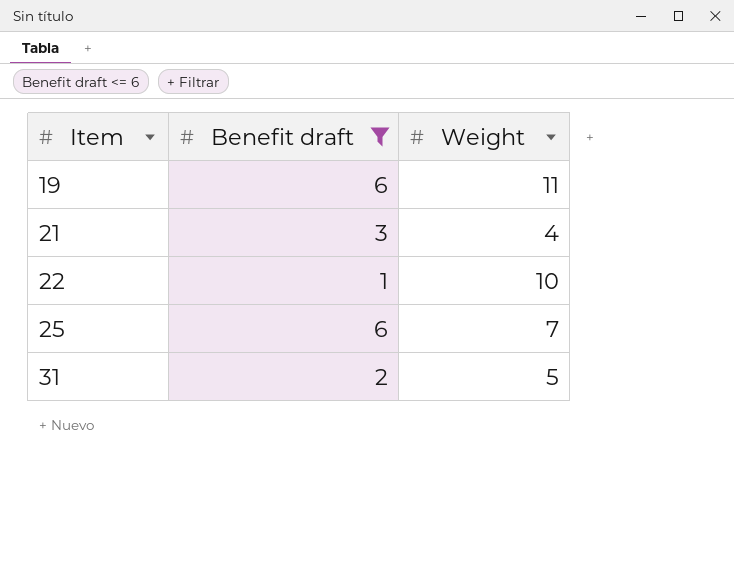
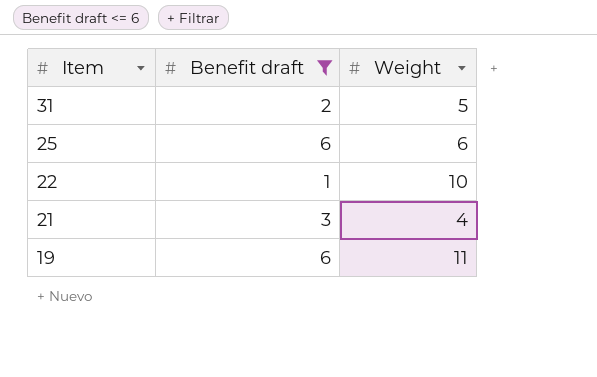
row order: Item ascending -> Item descending
25 | Weight: 7 -> 6

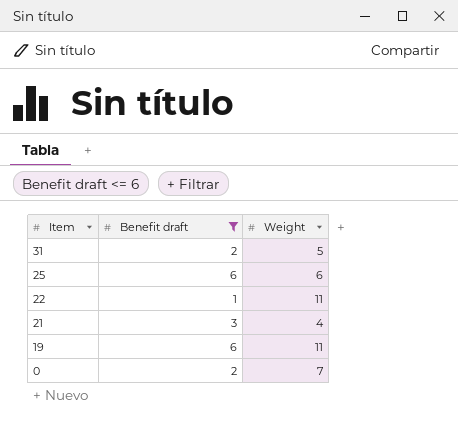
22 | Weight: 10 -> 11
row 0: none -> 2 | 7

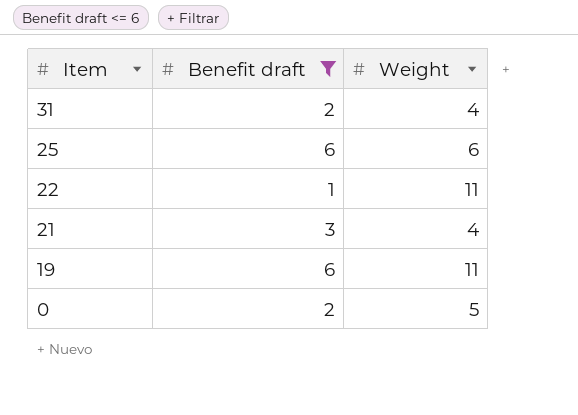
31 | Weight: 5 -> 4
0 | Weight: 7 -> 5

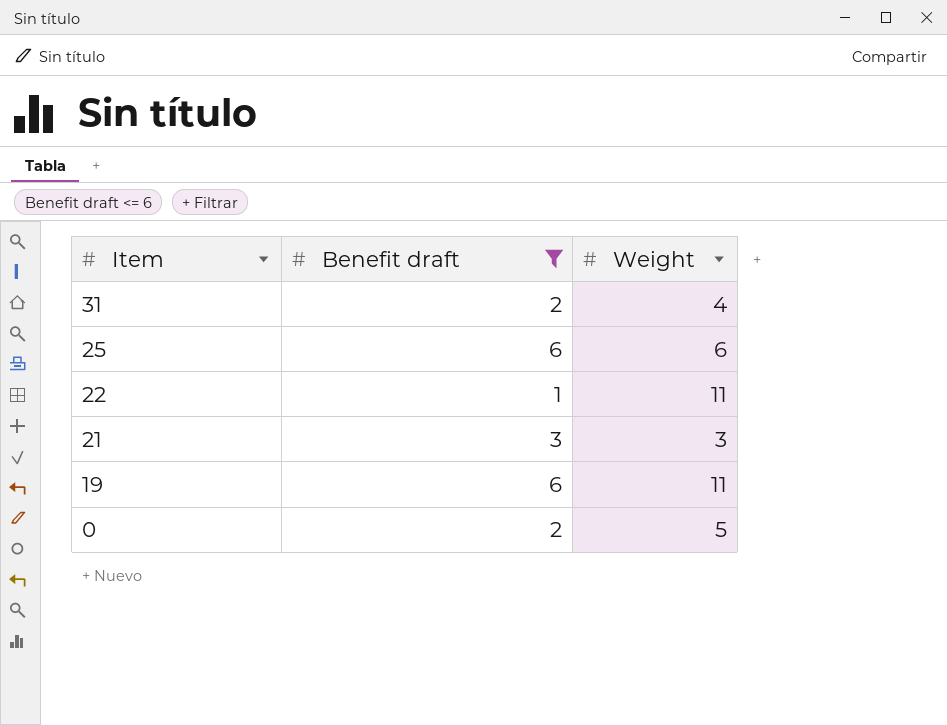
21 | Weight: 4 -> 3

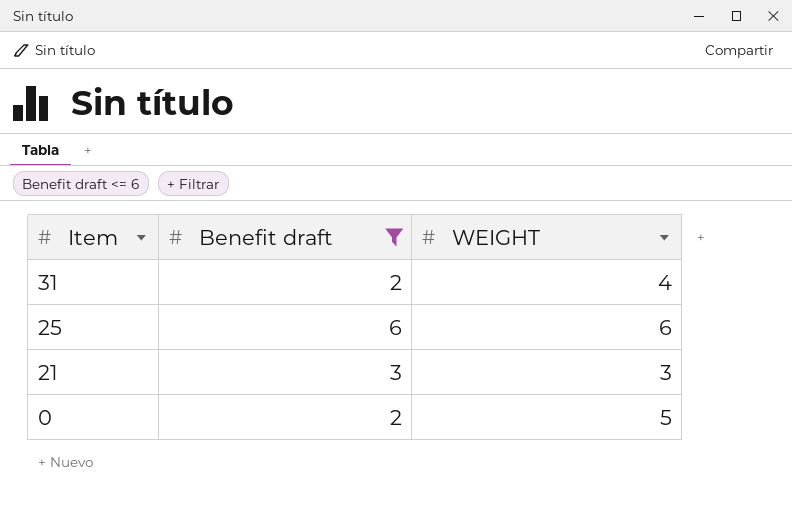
column name: Weight -> WEIGHT
row 22: 1 | 11 -> none
row 19: 6 | 11 -> none

